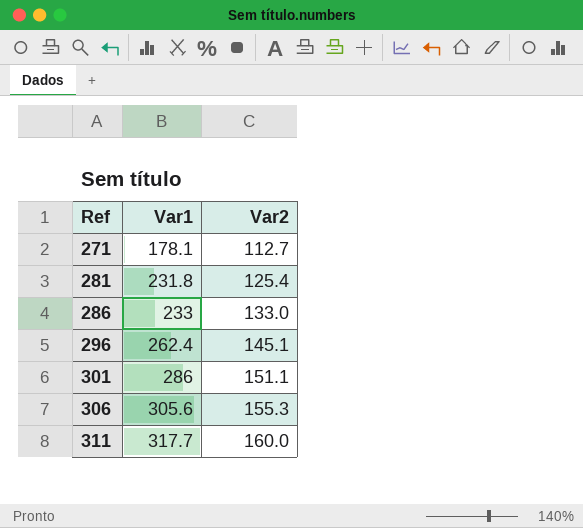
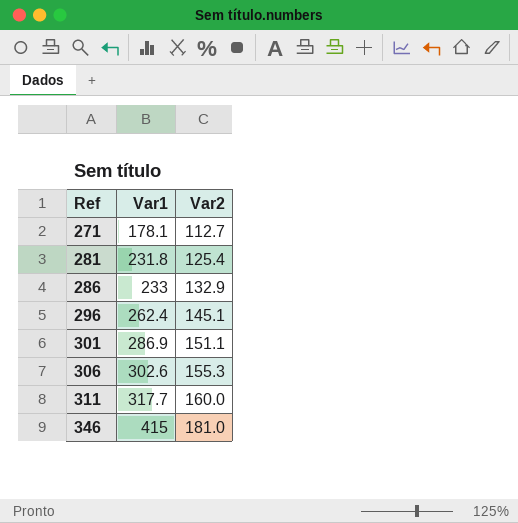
286 | Var2: 133.0 -> 132.9
301 | Var1: 286 -> 286.9
306 | Var1: 305.6 -> 302.6
row 346: none -> 415 | 181.0

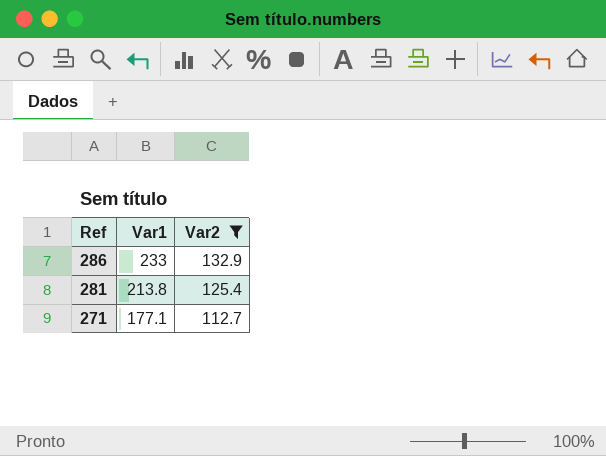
filter: none -> Var2 <= 132.9
row order: Ref ascending -> Ref descending
281 | Var1: 231.8 -> 213.8
271 | Var1: 178.1 -> 177.1

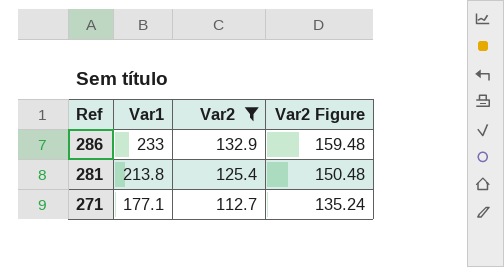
column Var2 Figure | formula: none -> [Var2] * 1.2

